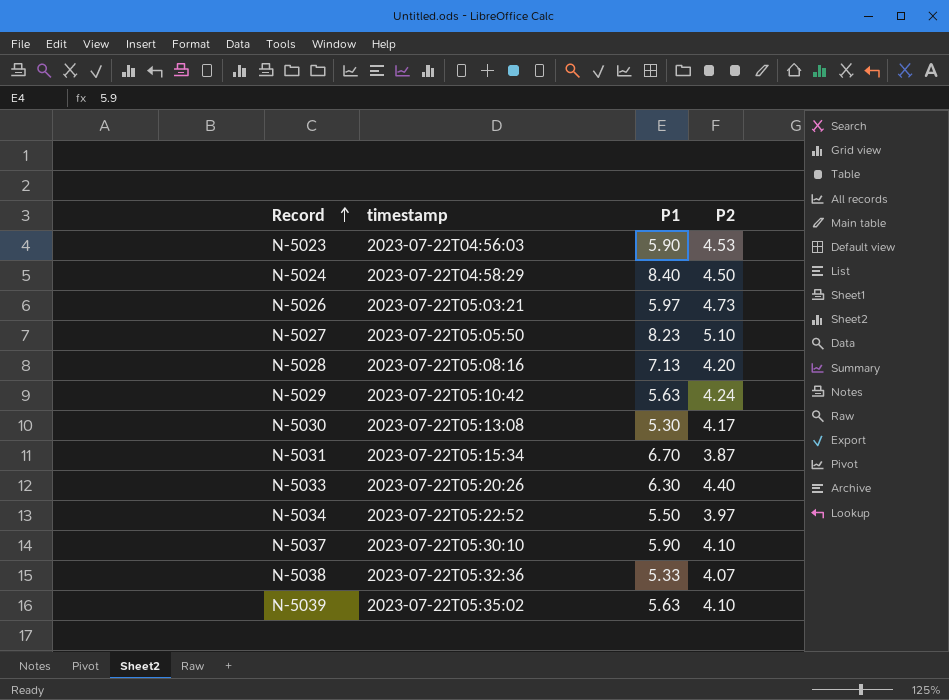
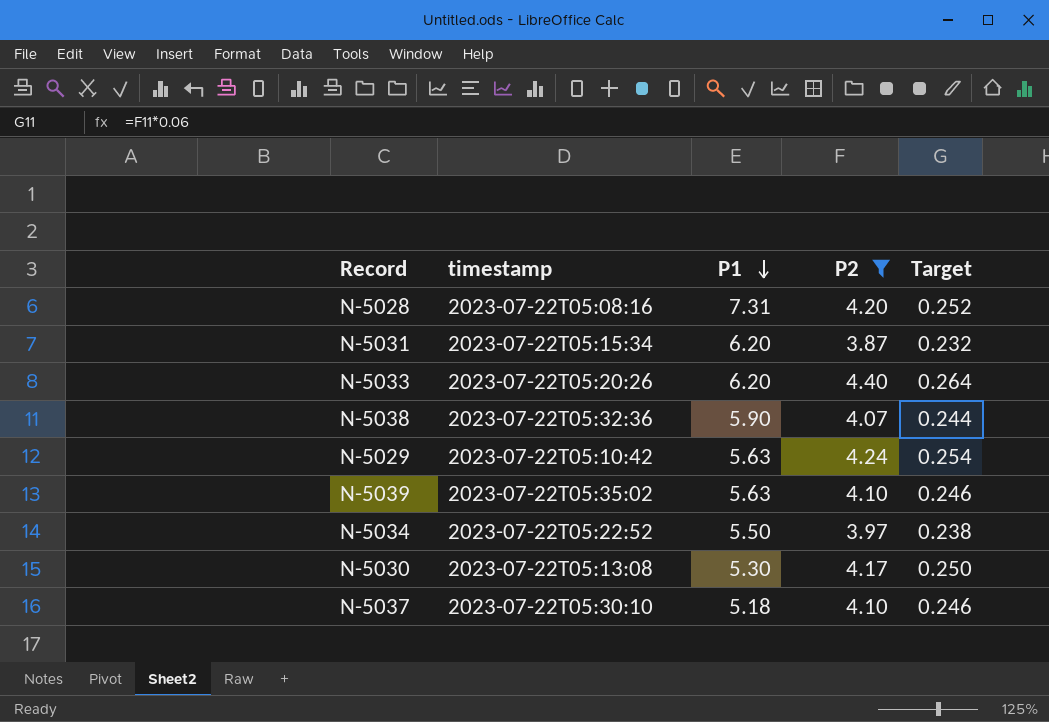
filter: none -> P2 <= 4.40
row order: Record ascending -> P1 descending
column Target | formula: none -> [P2] * 0.06
N-5028 | P1: 7.13 -> 7.31
N-5031 | P1: 6.70 -> 6.20
N-5033 | P1: 6.30 -> 6.20
N-5038 | P1: 5.33 -> 5.90
N-5037 | P1: 5.90 -> 5.18

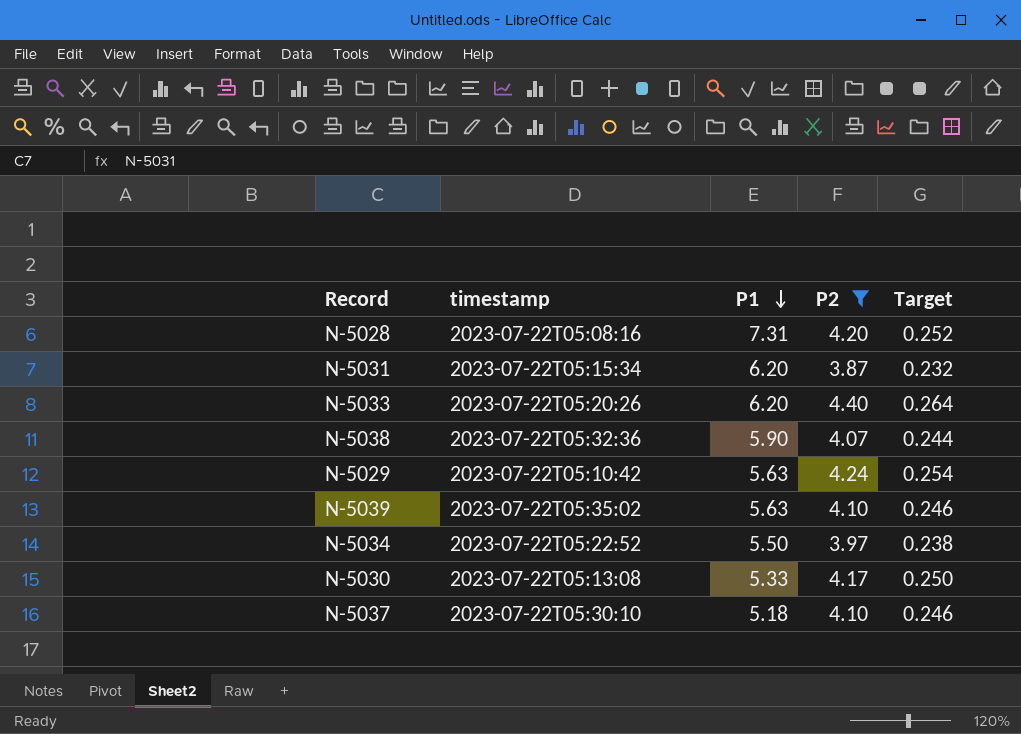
N-5030 | P1: 5.30 -> 5.33

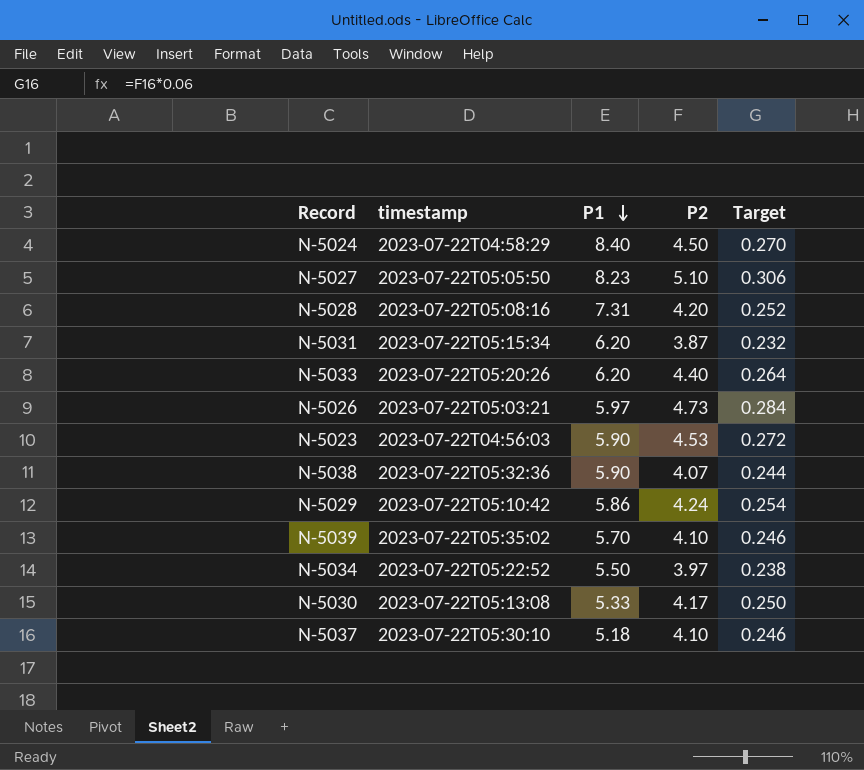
filter: P2 <= 4.40 -> none
N-5029 | P1: 5.63 -> 5.86
N-5039 | P1: 5.63 -> 5.70

